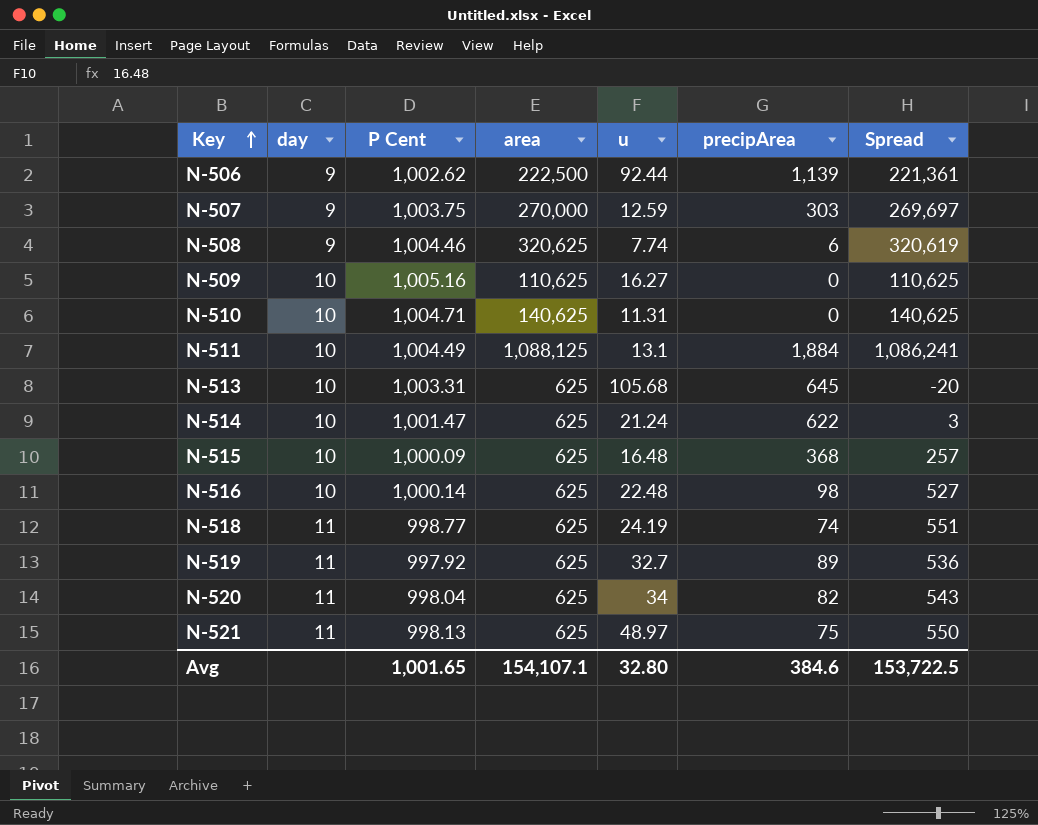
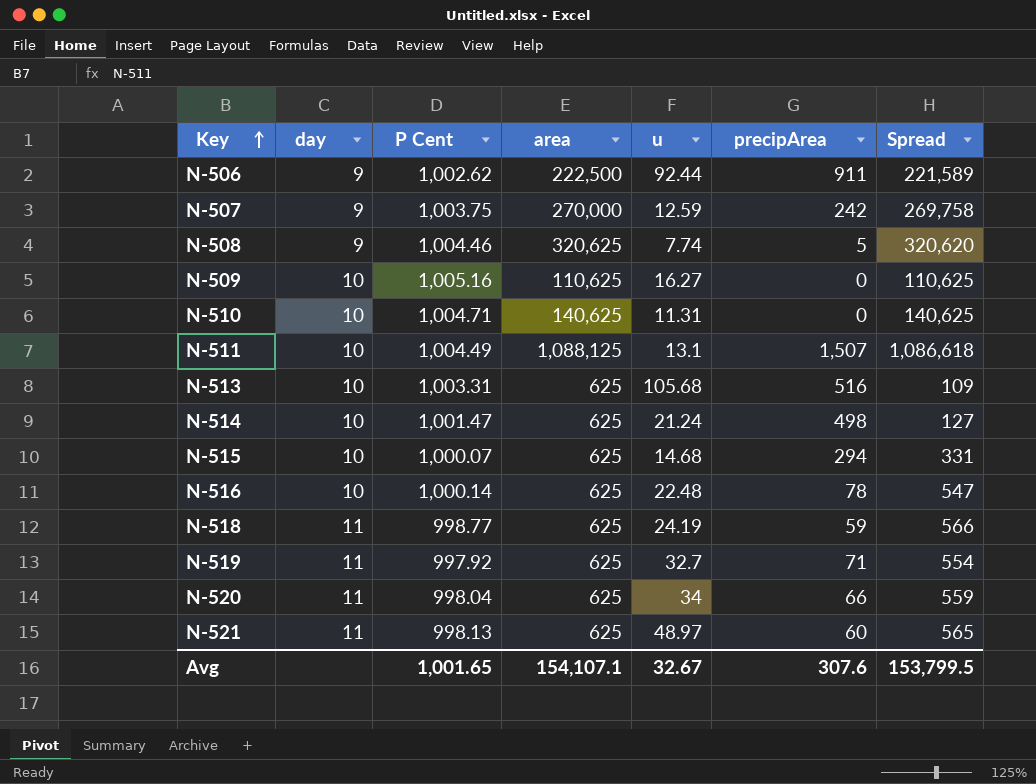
N-506 | precipArea: 1,139 -> 911
N-506 | Spread: 221,361 -> 221,589
N-507 | precipArea: 303 -> 242
N-507 | Spread: 269,697 -> 269,758
N-508 | precipArea: 6 -> 5
N-508 | Spread: 320,619 -> 320,620
N-511 | precipArea: 1,884 -> 1,507
N-511 | Spread: 1,086,241 -> 1,086,618
N-513 | precipArea: 645 -> 516
N-513 | Spread: -20 -> 109
N-514 | precipArea: 622 -> 498
N-514 | Spread: 3 -> 127
N-515 | P Cent: 1,000.09 -> 1,000.07
N-515 | u: 16.48 -> 14.68
N-515 | precipArea: 368 -> 294
N-515 | Spread: 257 -> 331
N-516 | precipArea: 98 -> 78
N-516 | Spread: 527 -> 547
N-518 | precipArea: 74 -> 59
N-518 | Spread: 551 -> 566
N-519 | precipArea: 89 -> 71
N-519 | Spread: 536 -> 554
N-520 | precipArea: 82 -> 66
N-520 | Spread: 543 -> 559
N-521 | precipArea: 75 -> 60
N-521 | Spread: 550 -> 565
Avg | u: 32.80 -> 32.67
Avg | precipArea: 384.6 -> 307.6
Avg | Spread: 153,722.5 -> 153,799.5

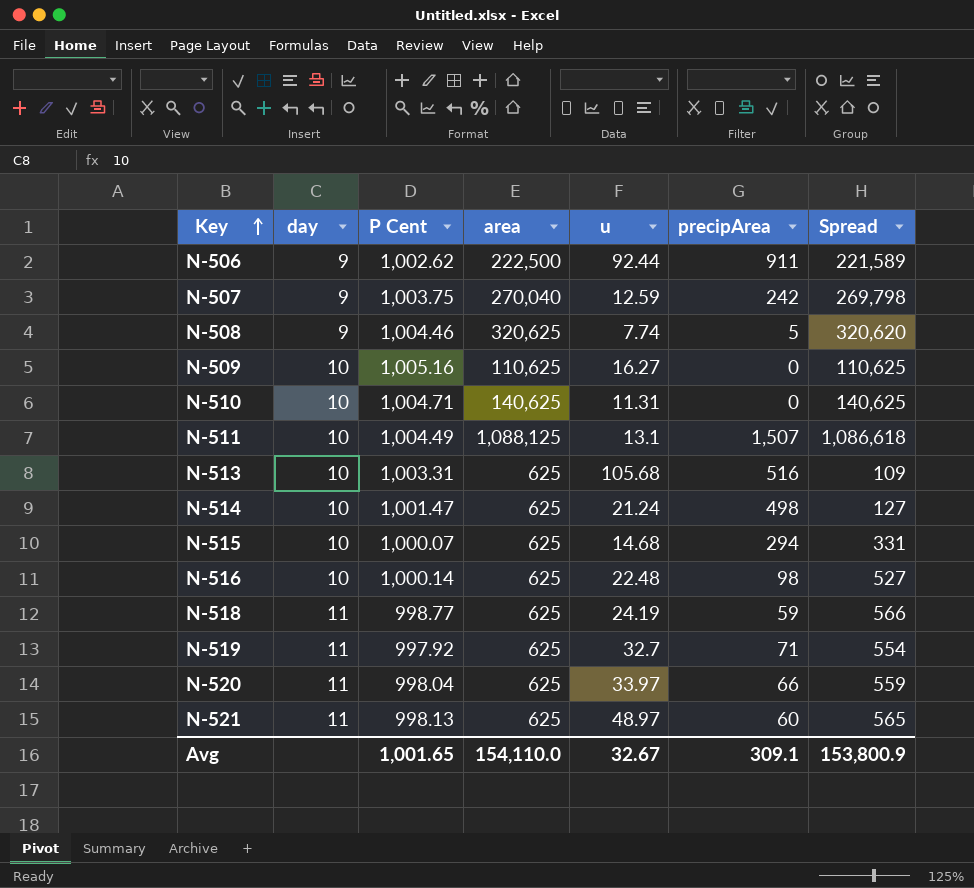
N-507 | area: 270,000 -> 270,040
N-507 | Spread: 269,758 -> 269,798
N-516 | precipArea: 78 -> 98
N-516 | Spread: 547 -> 527
N-520 | u: 34 -> 33.97
Avg | area: 154,107.1 -> 154,110.0
Avg | precipArea: 307.6 -> 309.1
Avg | Spread: 153,799.5 -> 153,800.9

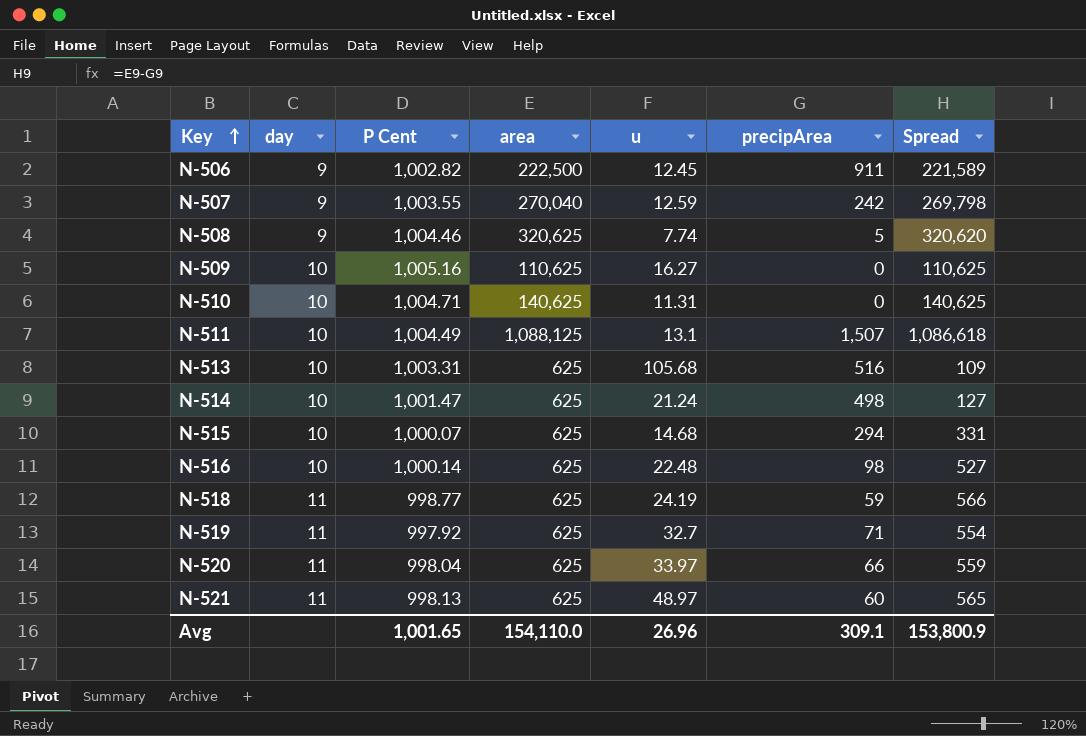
N-506 | P Cent: 1,002.62 -> 1,002.82
N-506 | u: 92.44 -> 12.45
N-507 | P Cent: 1,003.75 -> 1,003.55
Avg | u: 32.67 -> 26.96

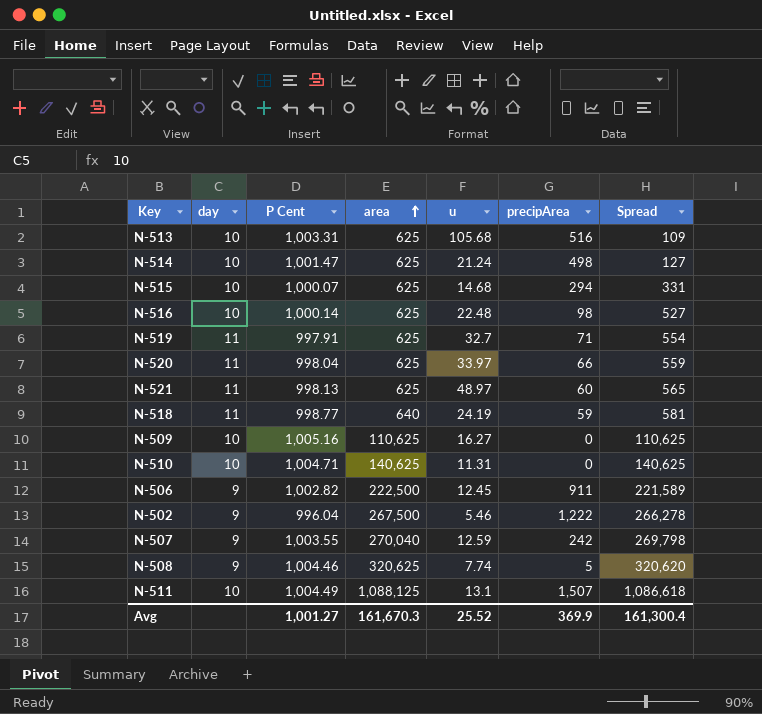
row order: Key ascending -> area ascending
N-519 | P Cent: 997.92 -> 997.91
N-518 | area: 625 -> 640
N-518 | Spread: 566 -> 581
row N-502: none -> 9 | 996.04 | 267,500 | 5.46 | 1,222 | 266,278
Avg | P Cent: 1,001.65 -> 1,001.27
Avg | area: 154,110.0 -> 161,670.3
Avg | u: 26.96 -> 25.52
Avg | precipArea: 309.1 -> 369.9
Avg | Spread: 153,800.9 -> 161,300.4

